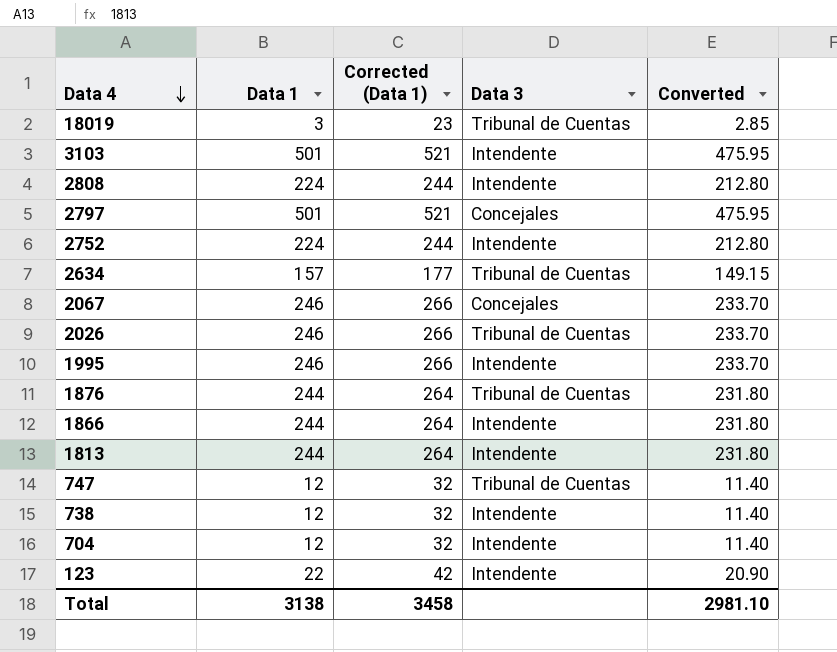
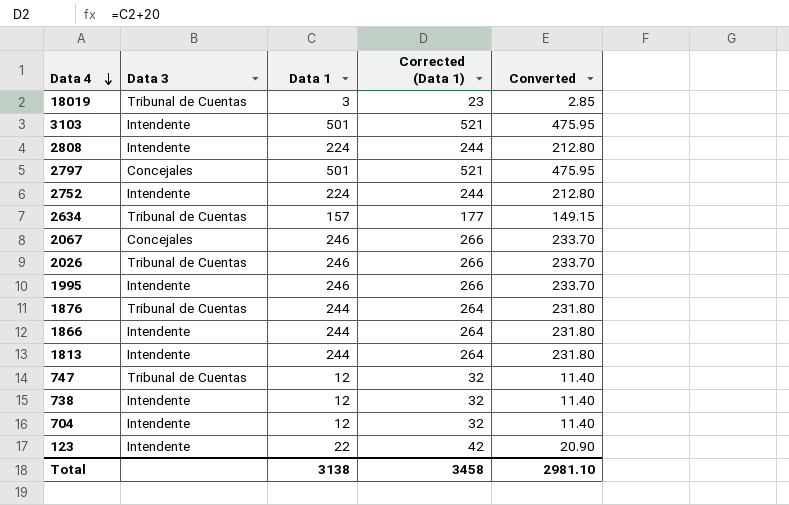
column Data 3 | position: 4 -> 2

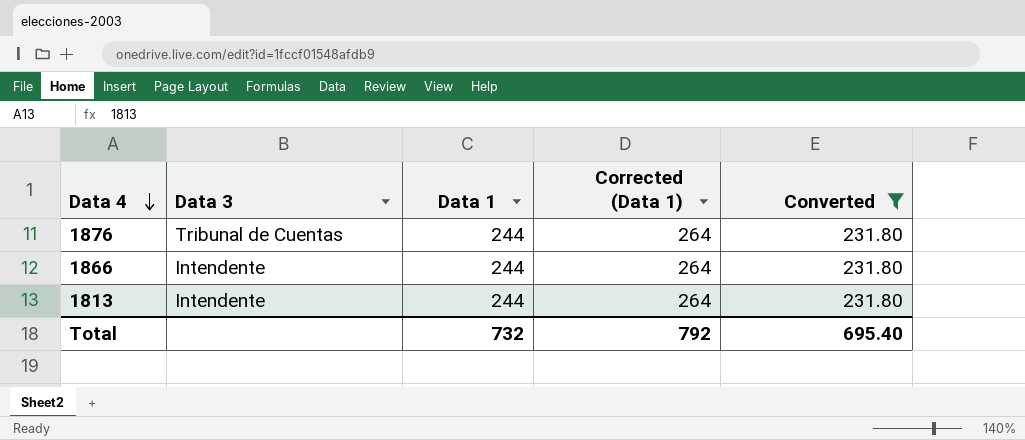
filter: none -> Converted = 231.80
Total | Data 1: 3138 -> 732
Total | Corrected (Data 1): 3458 -> 792
Total | Converted: 2981.10 -> 695.40

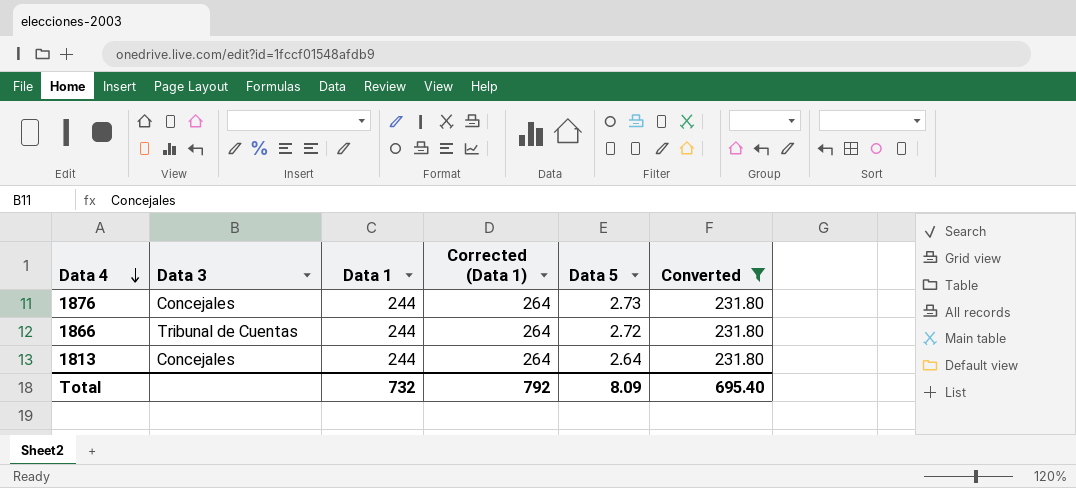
column Data 5 | position: none -> 5
1876 | Data 3: Tribunal de Cuentas -> Concejales
1866 | Data 3: Intendente -> Tribunal de Cuentas
1813 | Data 3: Intendente -> Concejales

